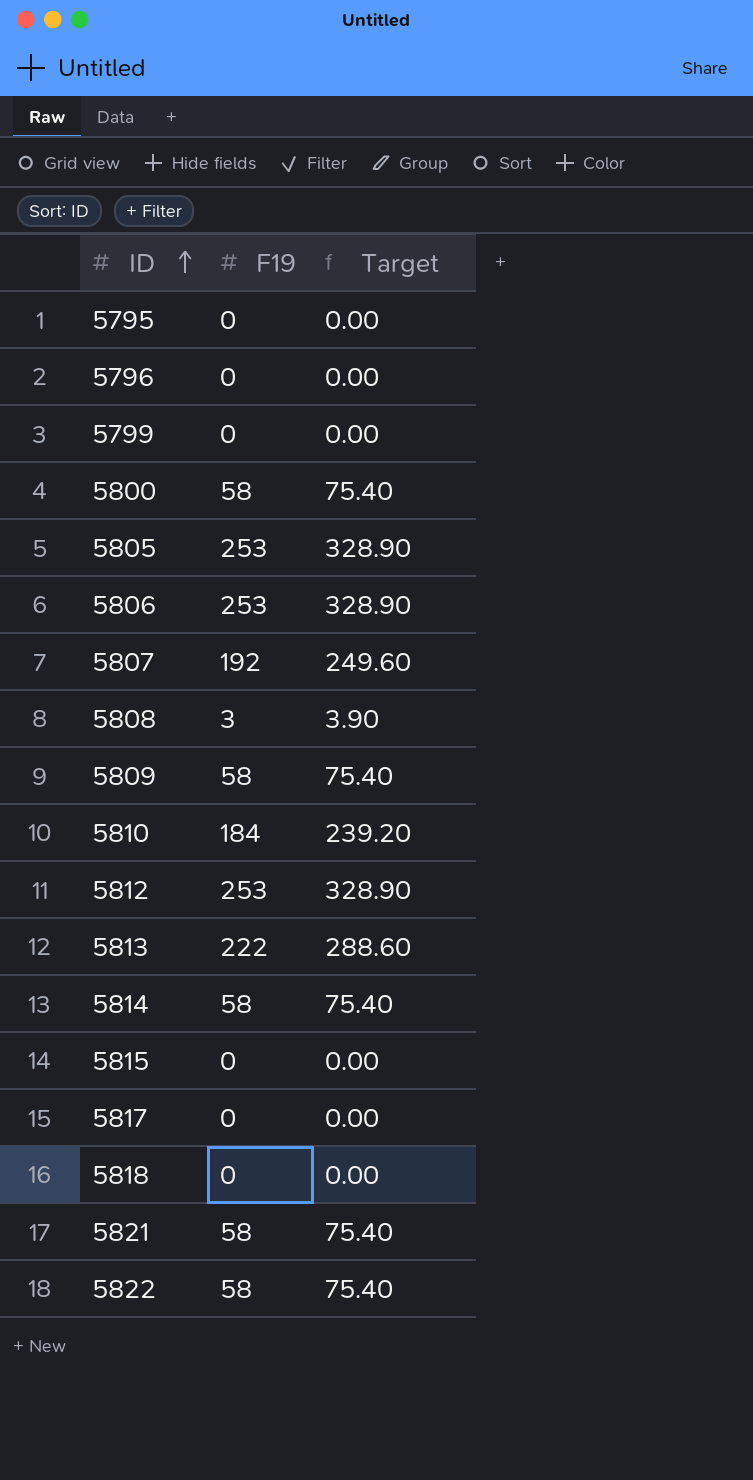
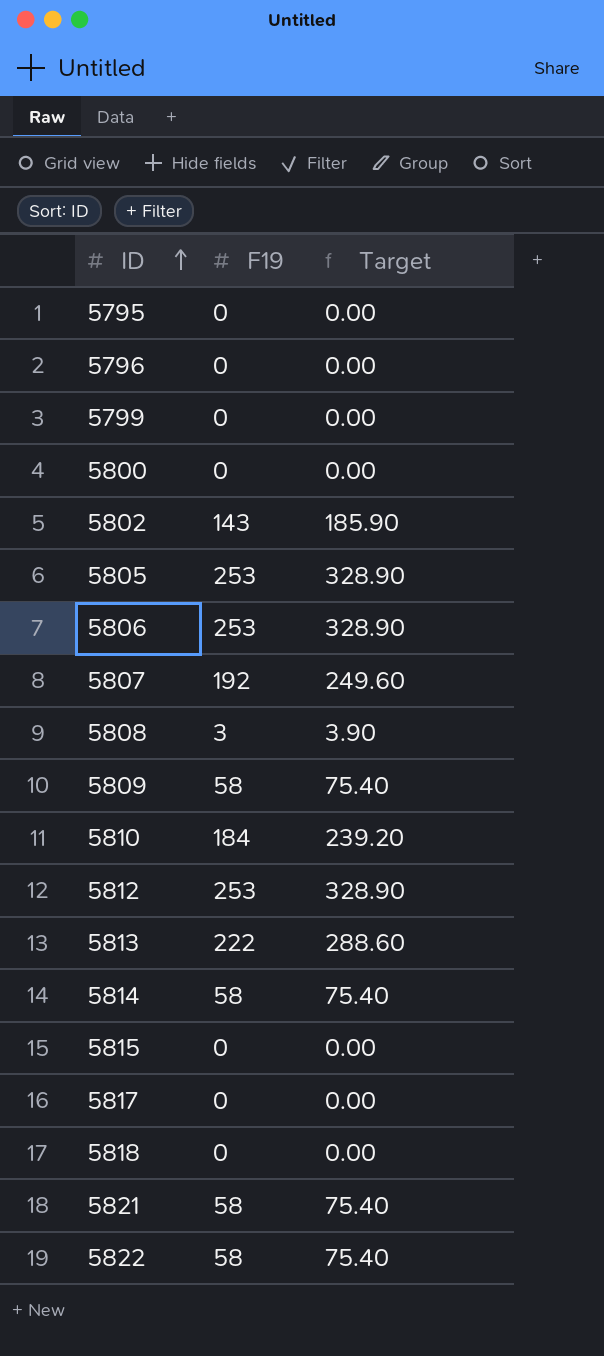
5800 | F19: 58 -> 0
5800 | Target: 75.40 -> 0.00
row 5802: none -> 143 | 185.90

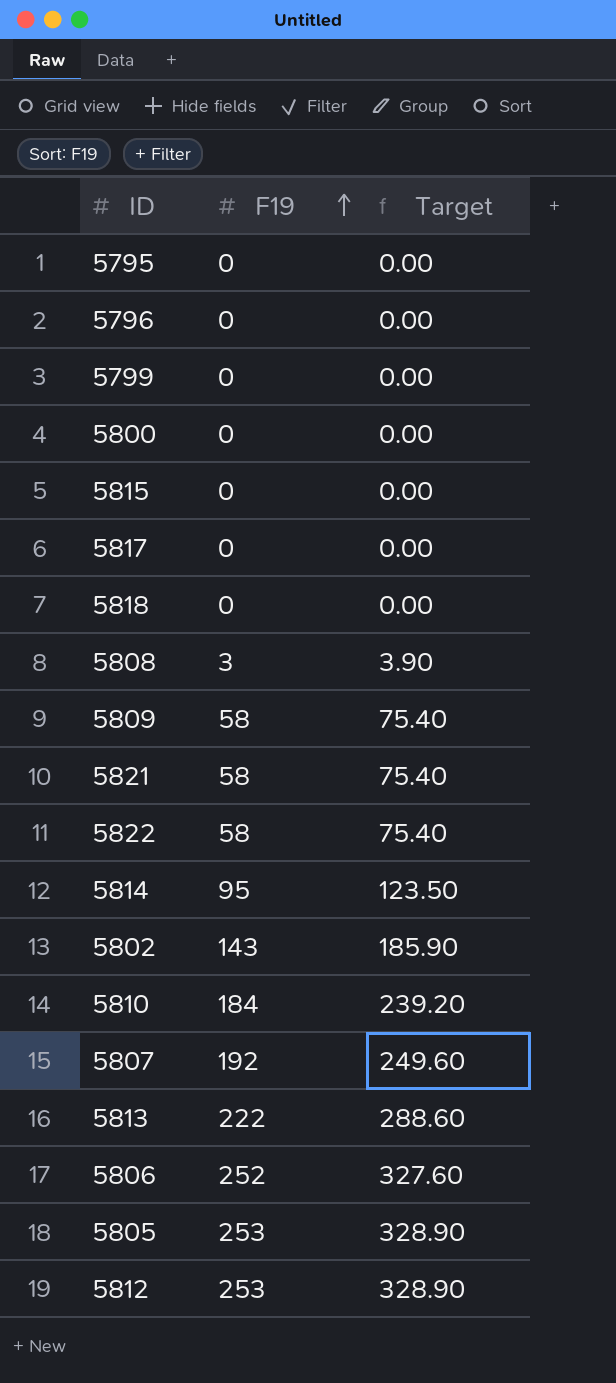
row order: ID ascending -> F19 ascending
5814 | F19: 58 -> 95
5814 | Target: 75.40 -> 123.50
5806 | F19: 253 -> 252
5806 | Target: 328.90 -> 327.60

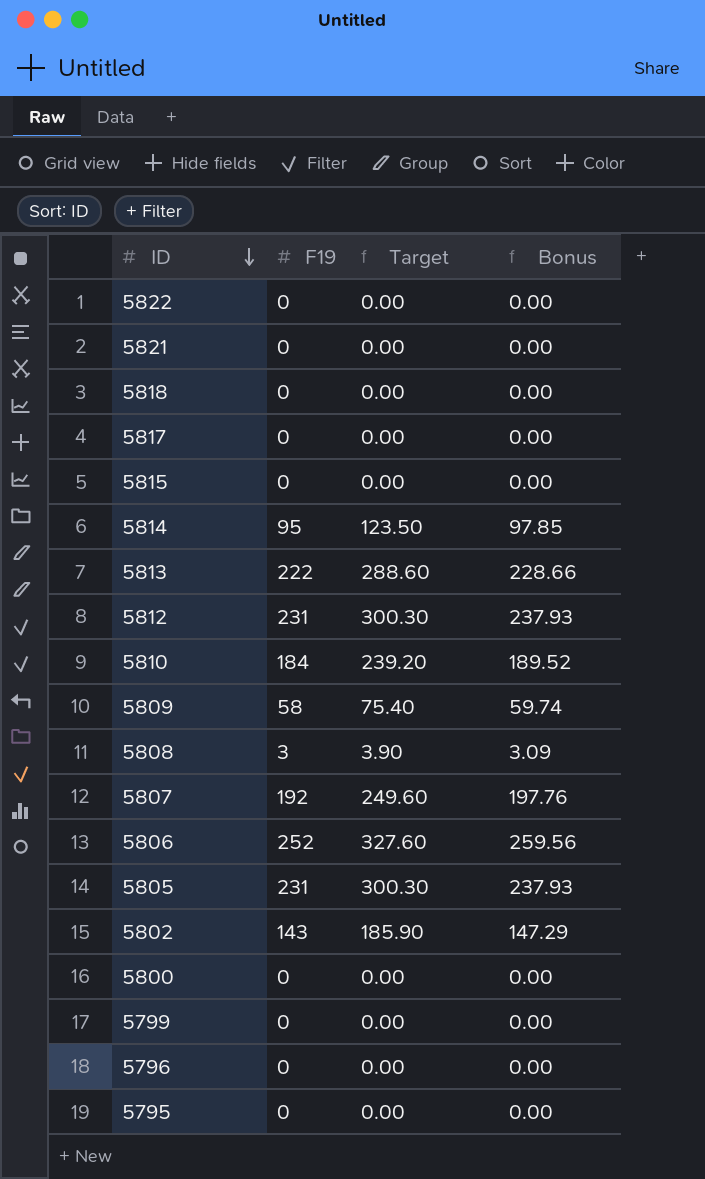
row order: F19 ascending -> ID descending
column Bonus | formula: none -> [F19] * 1.03
5822 | F19: 58 -> 0
5822 | Target: 75.40 -> 0.00
5821 | F19: 58 -> 0
5821 | Target: 75.40 -> 0.00
5812 | F19: 253 -> 231
5812 | Target: 328.90 -> 300.30
5805 | F19: 253 -> 231
5805 | Target: 328.90 -> 300.30

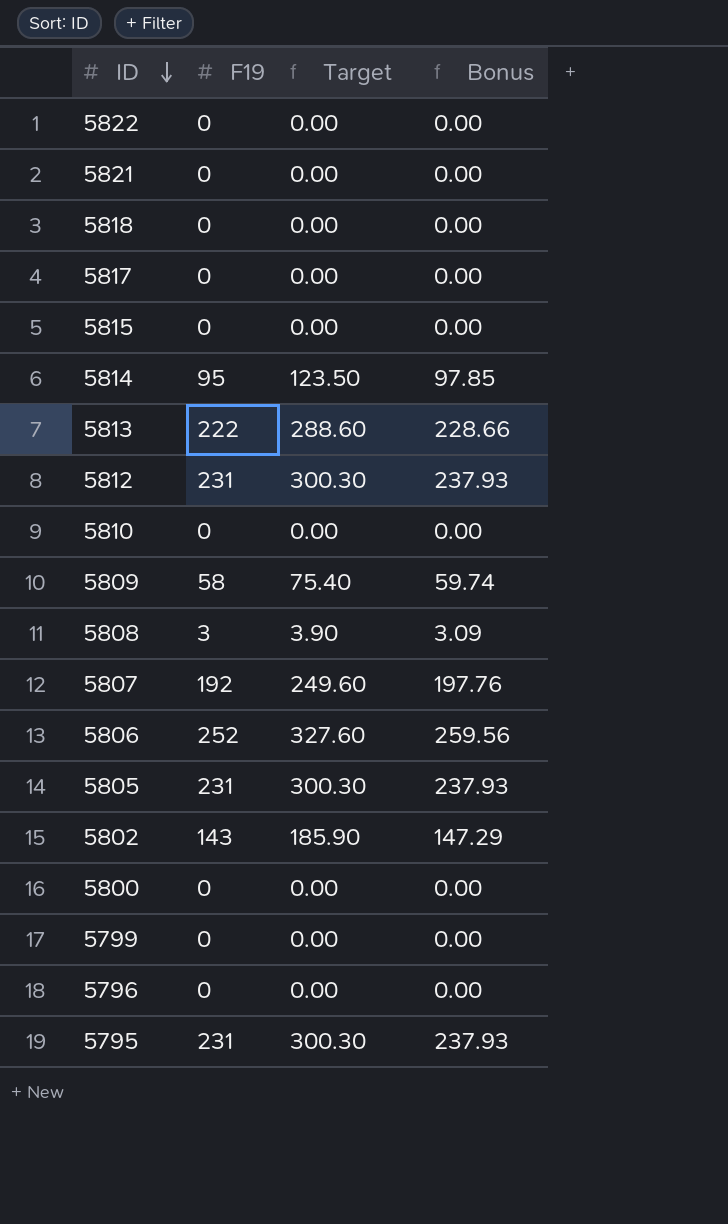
5810 | F19: 184 -> 0
5810 | Target: 239.20 -> 0.00
5810 | Bonus: 189.52 -> 0.00
5795 | F19: 0 -> 231
5795 | Target: 0.00 -> 300.30
5795 | Bonus: 0.00 -> 237.93

